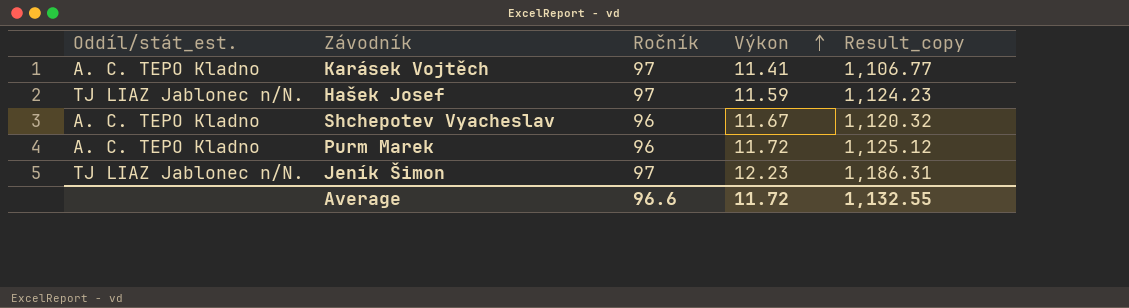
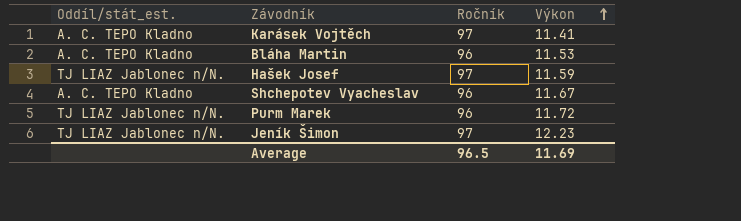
column Result_copy | formula: [Ročník] * [Výkon] -> none
row Bláha Martin: none -> A. C. TEPO Kladno | 96 | 11.53
Purm Marek | Oddíl/stát_est.: A. C. TEPO Kladno -> TJ LIAZ Jablonec n/N.
Average | Ročník: 96.6 -> 96.5
Average | Výkon: 11.72 -> 11.69

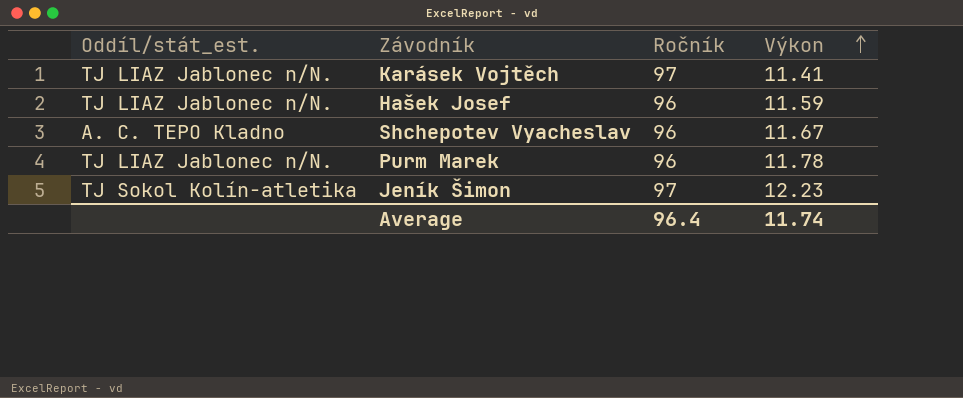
row Bláha Martin: A. C. TEPO Kladno | 96 | 11.53 -> none
Karásek Vojtěch | Oddíl/stát_est.: A. C. TEPO Kladno -> TJ LIAZ Jablonec n/N.
Hašek Josef | Ročník: 97 -> 96
Purm Marek | Výkon: 11.72 -> 11.78
Jeník Šimon | Oddíl/stát_est.: TJ LIAZ Jablonec n/N. -> TJ Sokol Kolín-atletika
Average | Ročník: 96.5 -> 96.4
Average | Výkon: 11.69 -> 11.74

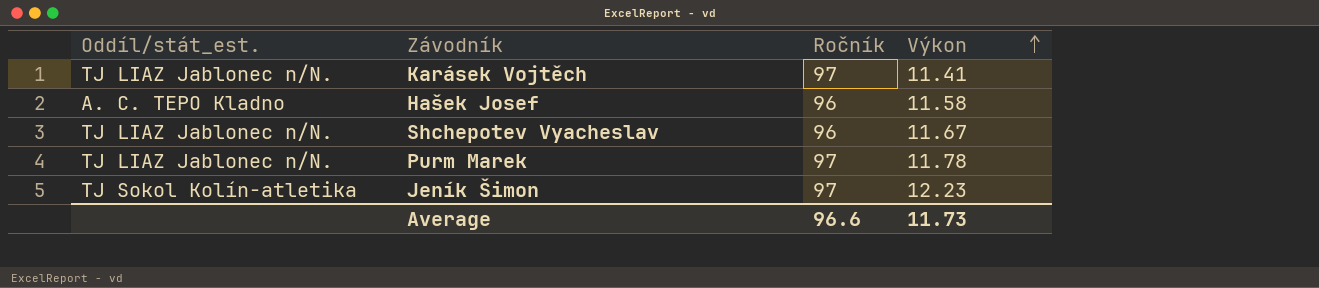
Hašek Josef | Oddíl/stát_est.: TJ LIAZ Jablonec n/N. -> A. C. TEPO Kladno
Hašek Josef | Výkon: 11.59 -> 11.58
Shchepotev Vyacheslav | Oddíl/stát_est.: A. C. TEPO Kladno -> TJ LIAZ Jablonec n/N.
Purm Marek | Ročník: 96 -> 97
Average | Ročník: 96.4 -> 96.6
Average | Výkon: 11.74 -> 11.73

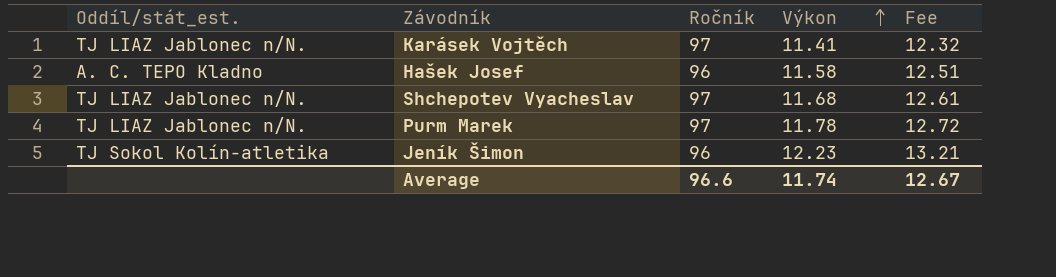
column Fee | formula: none -> [Výkon] * 1.08
Shchepotev Vyacheslav | Ročník: 96 -> 97
Shchepotev Vyacheslav | Výkon: 11.67 -> 11.68
Jeník Šimon | Ročník: 97 -> 96
Average | Výkon: 11.73 -> 11.74

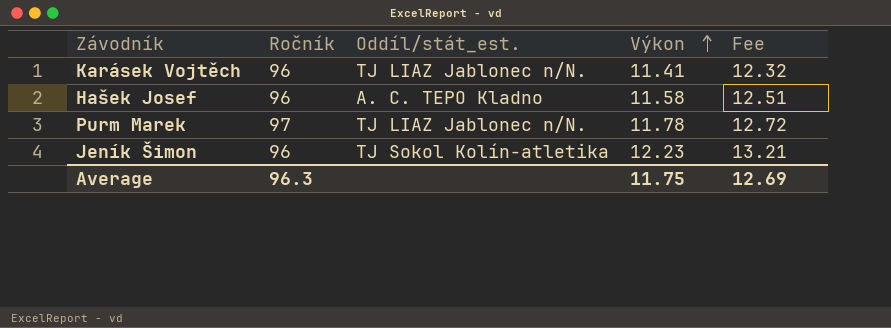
column Oddíl/stát_est. | position: 1 -> 3
row Shchepotev Vyacheslav: TJ LIAZ Jablonec n/N. | 97 | 11.68 | 12.61 -> none
Karásek Vojtěch | Ročník: 97 -> 96
Average | Ročník: 96.6 -> 96.3
Average | Výkon: 11.74 -> 11.75
Average | Fee: 12.67 -> 12.69

